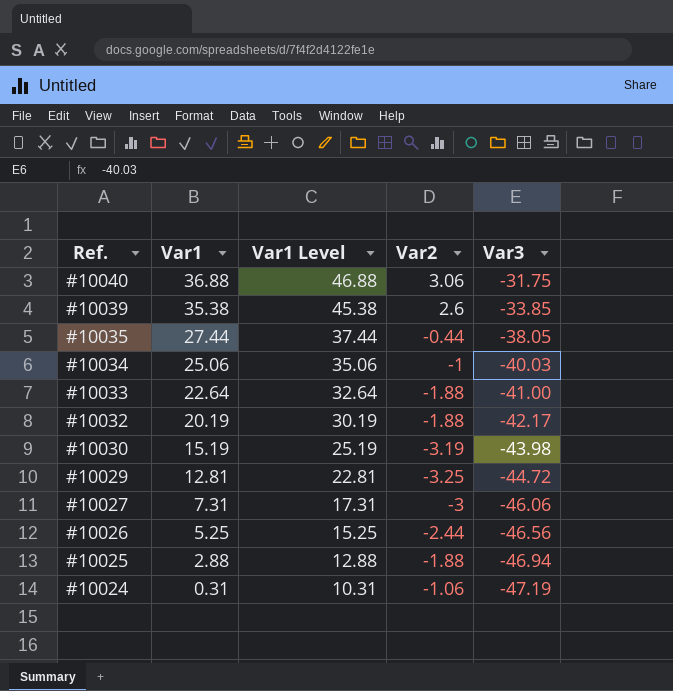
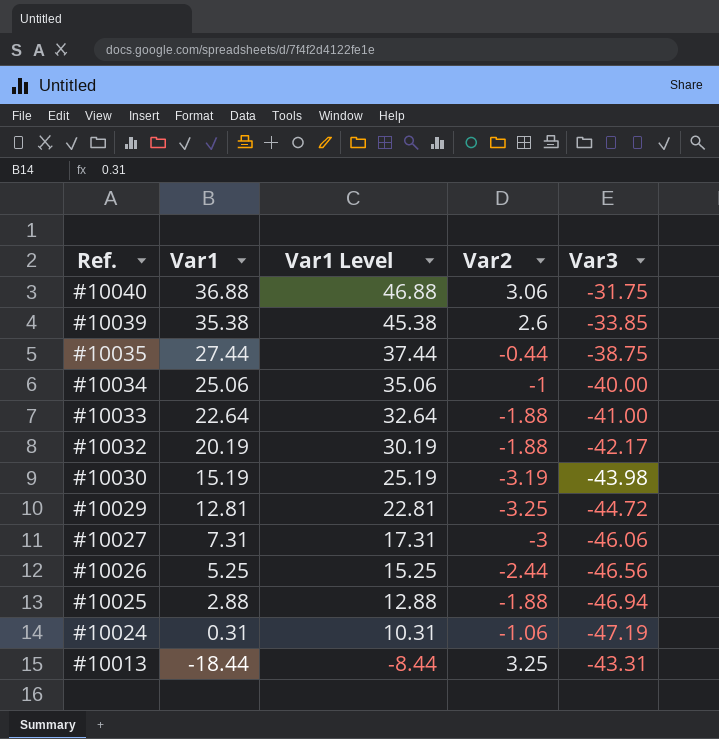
#10035 | Var3: -38.05 -> -38.75
#10034 | Var3: -40.03 -> -40.00
row #10013: none -> -18.44 | -8.44 | 3.25 | -43.31

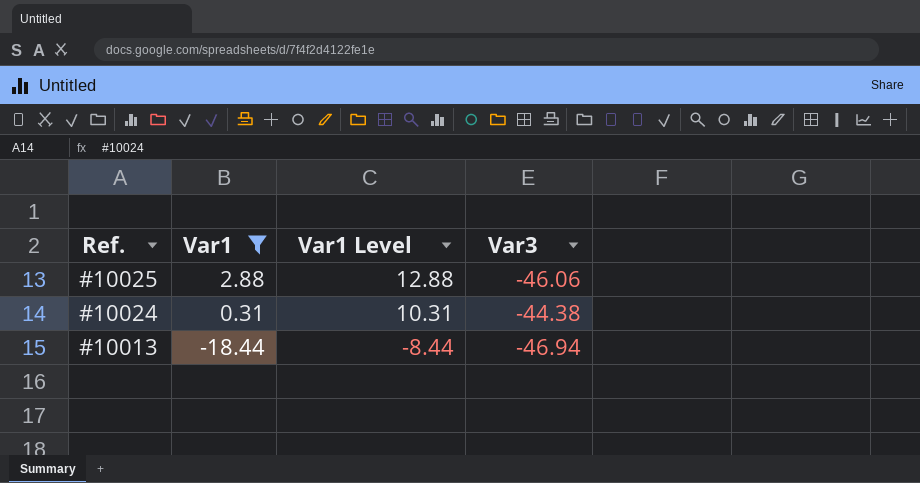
filter: none -> Var1 <= 2.88
column Var2 | position: 4 -> none
#10025 | Var3: -46.94 -> -46.06
#10024 | Var3: -47.19 -> -44.38
#10013 | Var3: -43.31 -> -46.94

